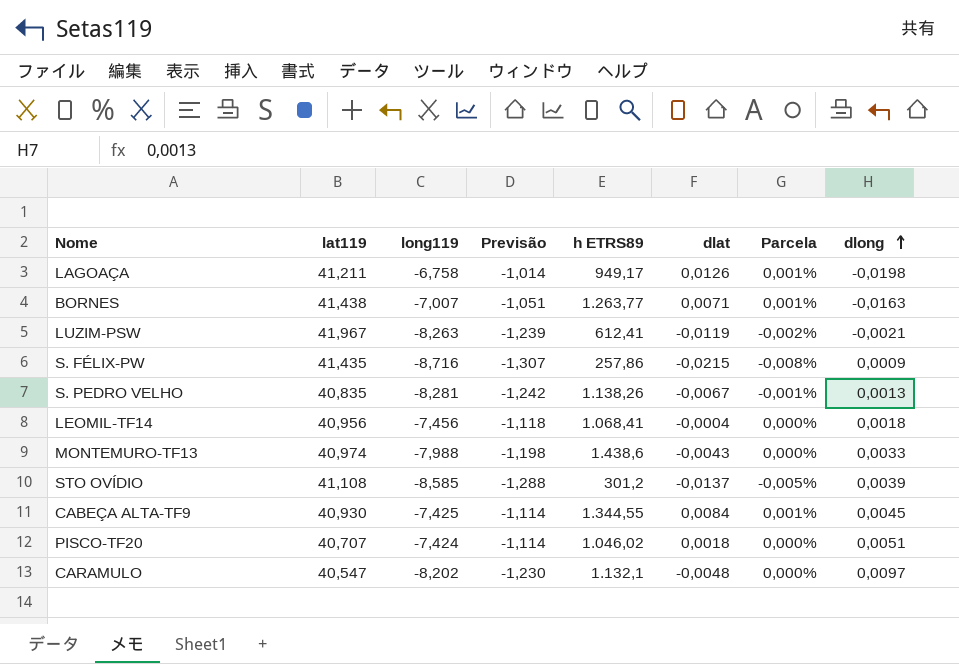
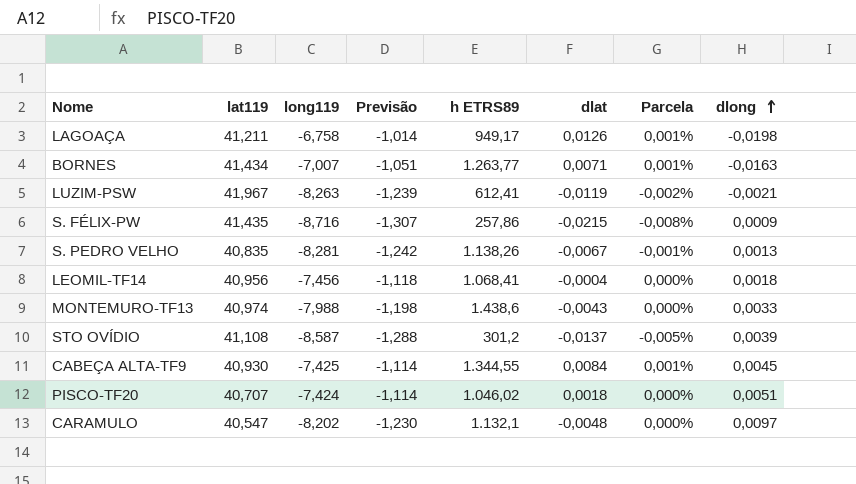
BORNES | lat119: 41,438 -> 41,434
STO OVÍDIO | long119: -8,585 -> -8,587

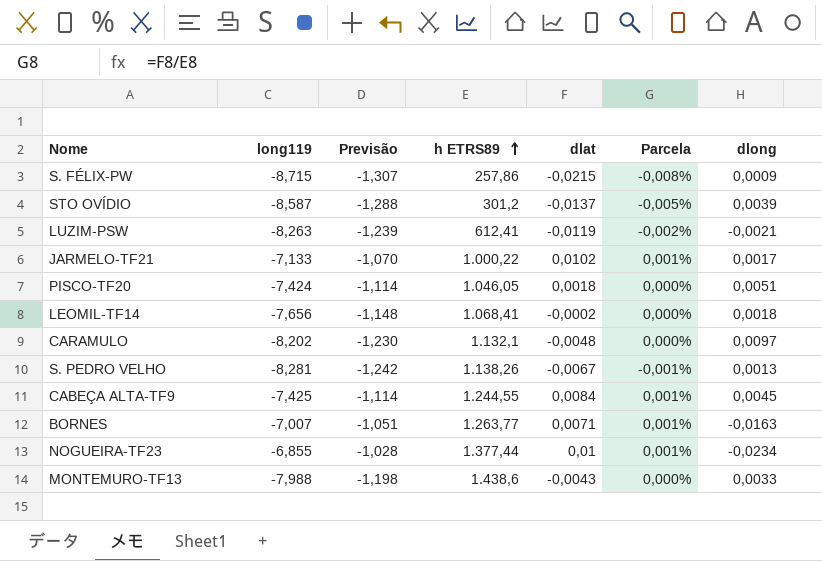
row order: dlong ascending -> h ETRS89 ascending
column lat119 | position: 2 -> none
row LAGOAÇA: 41,211 | -6,758 | -1,014 | 949,17 | 0,0126 | 0,001% | -0,0198 -> none
S. FÉLIX-PW | long119: -8,716 -> -8,715
row JARMELO-TF21: none -> -7,133 | -1,070 | 1.000,22 | 0,0102 | 0,001% | 0,0017
PISCO-TF20 | h ETRS89: 1.046,02 -> 1.046,05
LEOMIL-TF14 | long119: -7,456 -> -7,656
LEOMIL-TF14 | Previsão: -1,118 -> -1,148
LEOMIL-TF14 | dlat: -0,0004 -> -0,0002
CABEÇA ALTA-TF9 | h ETRS89: 1.344,55 -> 1.244,55
row NOGUEIRA-TF23: none -> -6,855 | -1,028 | 1.377,44 | 0,01 | 0,001% | -0,0234

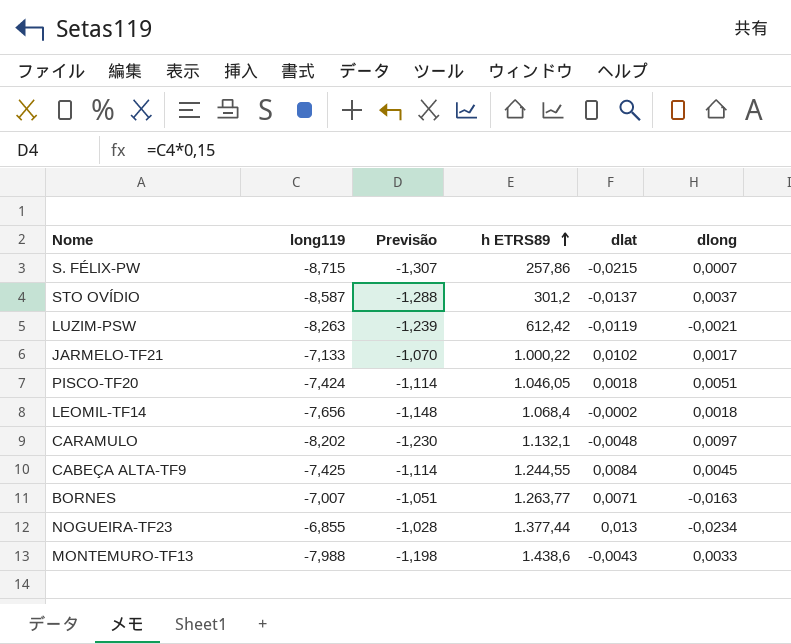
column Parcela | formula: [dlat] / [h ETRS89] -> none
row S. PEDRO VELHO: -8,281 | -1,242 | 1.138,26 | -0,0067 | -0,001% | 0,0013 -> none
S. FÉLIX-PW | dlong: 0,0009 -> 0,0007
STO OVÍDIO | dlong: 0,0039 -> 0,0037
LUZIM-PSW | h ETRS89: 612,41 -> 612,42
LEOMIL-TF14 | h ETRS89: 1.068,41 -> 1.068,4
NOGUEIRA-TF23 | dlat: 0,01 -> 0,013

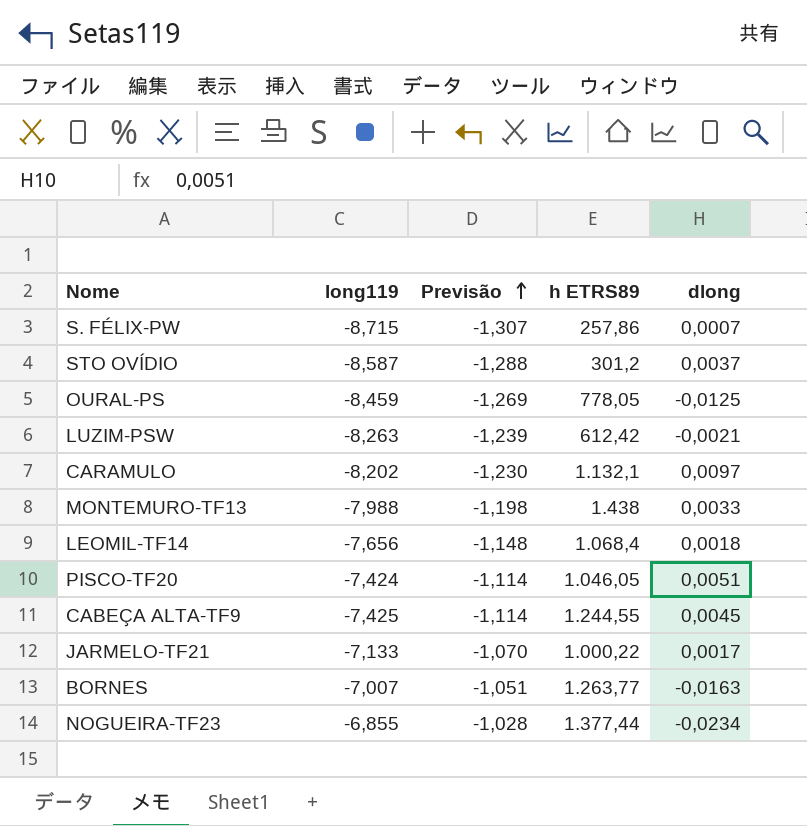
row order: h ETRS89 ascending -> Previsão ascending
column dlat | position: 5 -> none
row OURAL-PS: none -> -8,459 | -1,269 | 778,05 | -0,0125
MONTEMURO-TF13 | h ETRS89: 1.438,6 -> 1.438

